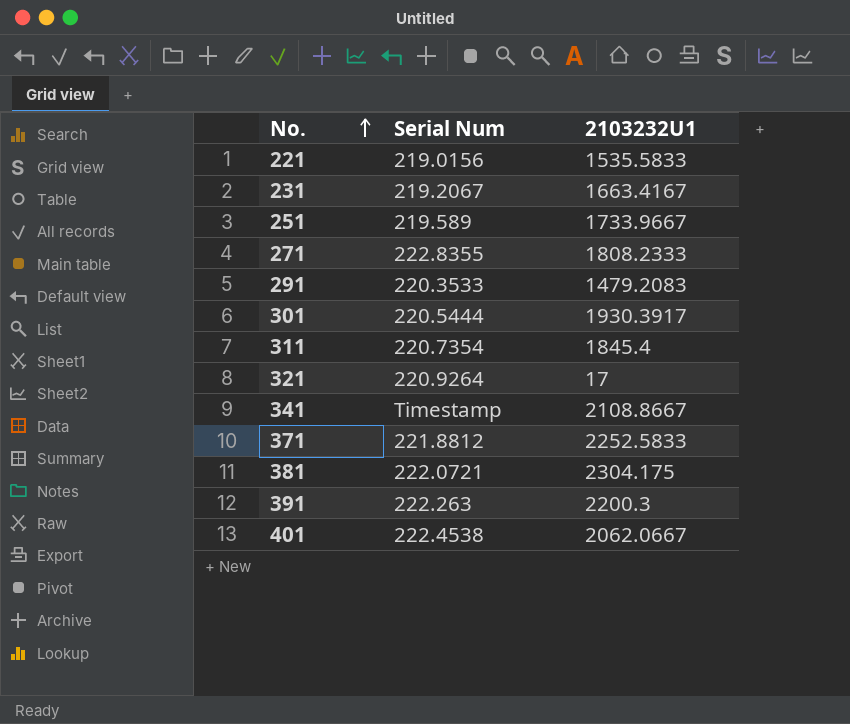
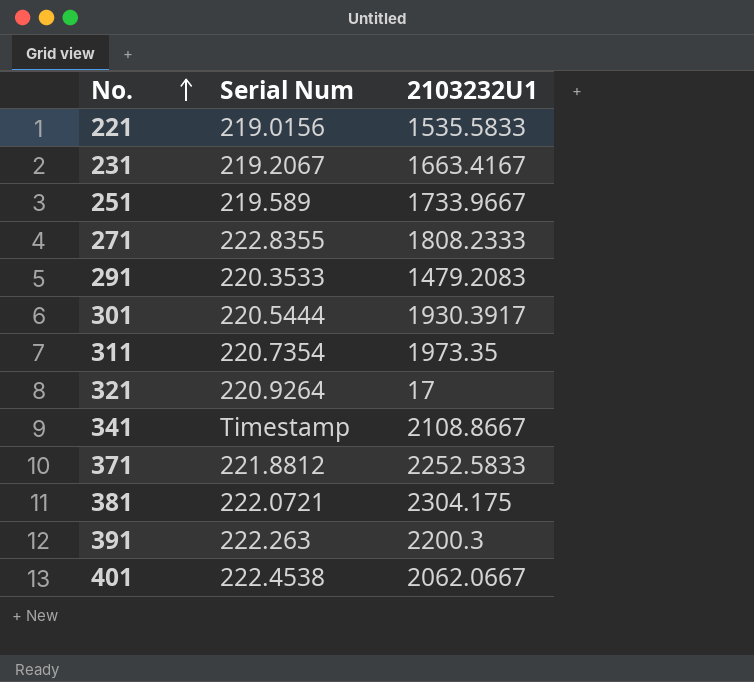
311 | 2103232U1: 1845.4 -> 1973.35

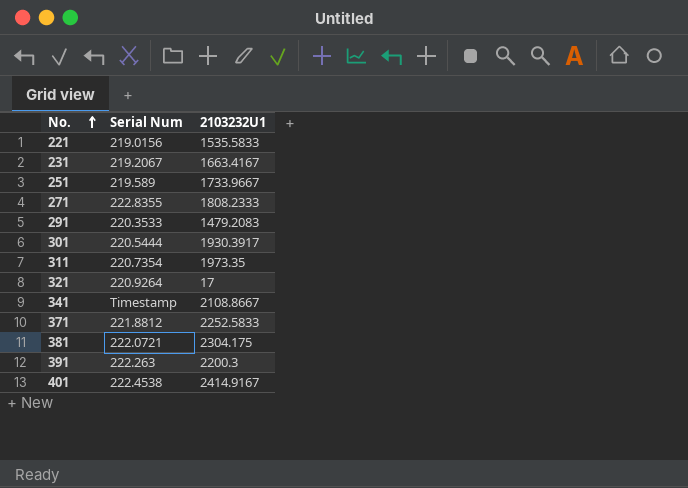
401 | 2103232U1: 2062.0667 -> 2414.9167

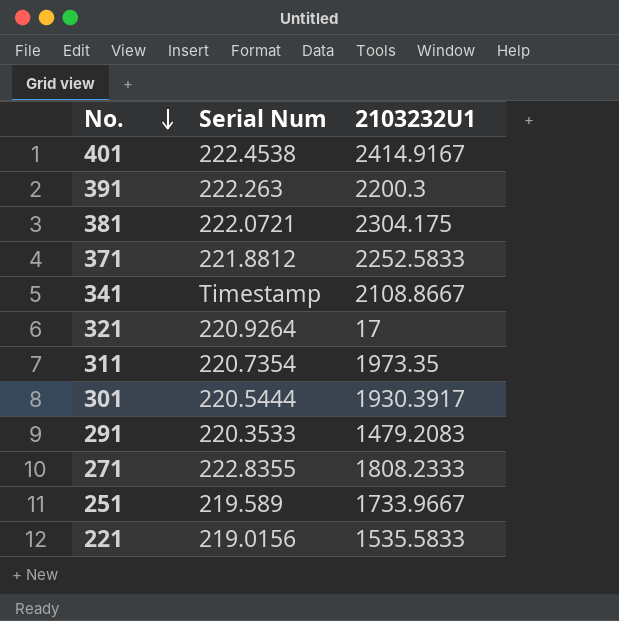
row order: No. ascending -> No. descending
row 231: 219.2067 | 1663.4167 -> none

